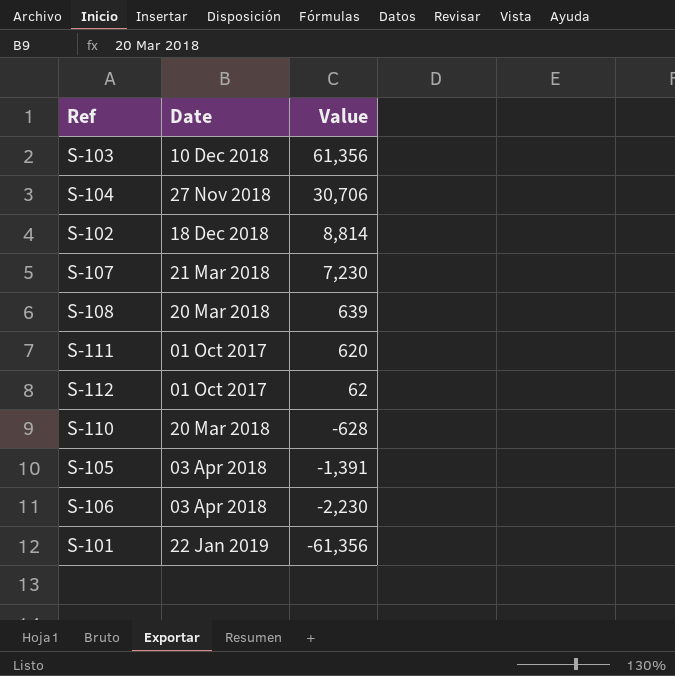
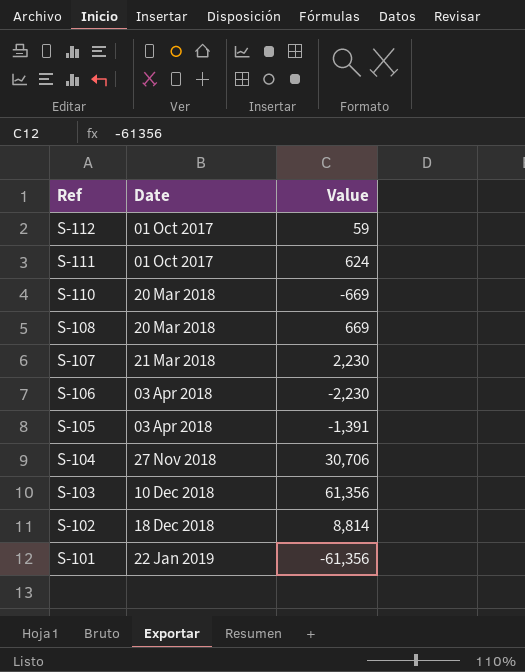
row order: Value descending -> Ref descending
S-112 | Value: 62 -> 59
S-111 | Value: 620 -> 624
S-110 | Value: -628 -> -669
S-108 | Value: 639 -> 669
S-107 | Value: 7,230 -> 2,230

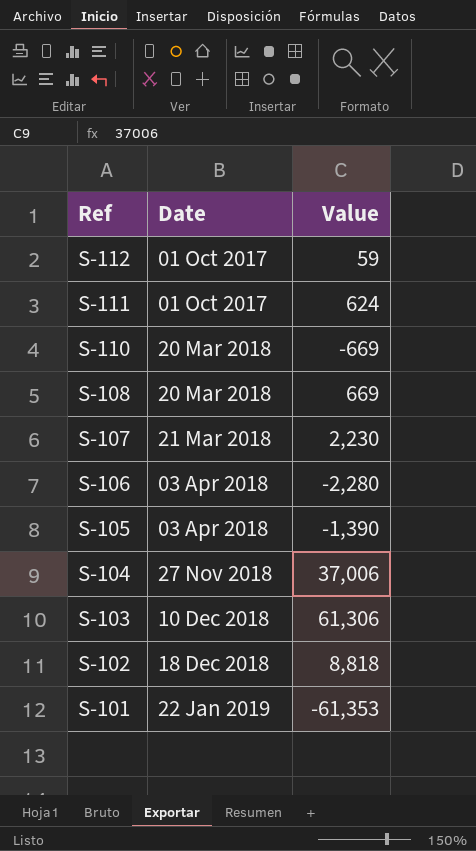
S-106 | Value: -2,230 -> -2,280
S-105 | Value: -1,391 -> -1,390
S-104 | Value: 30,706 -> 37,006
S-103 | Value: 61,356 -> 61,306
S-102 | Value: 8,814 -> 8,818
S-101 | Value: -61,356 -> -61,353

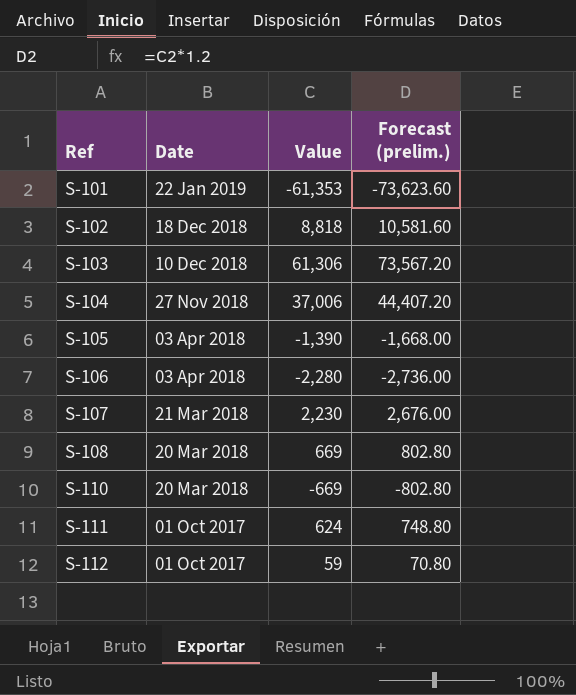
row order: Ref descending -> Ref ascending
column Forecast (prelim.) | formula: none -> [Value] * 1.2

